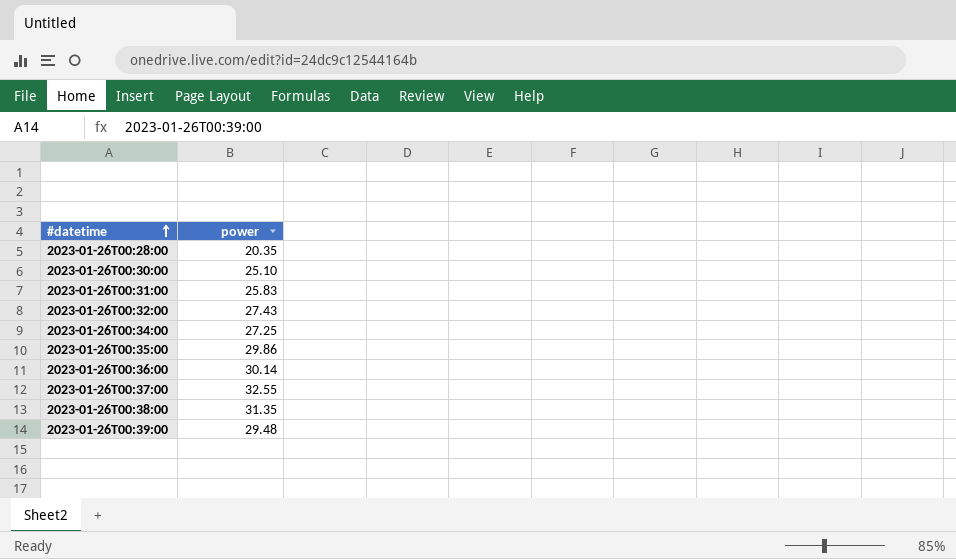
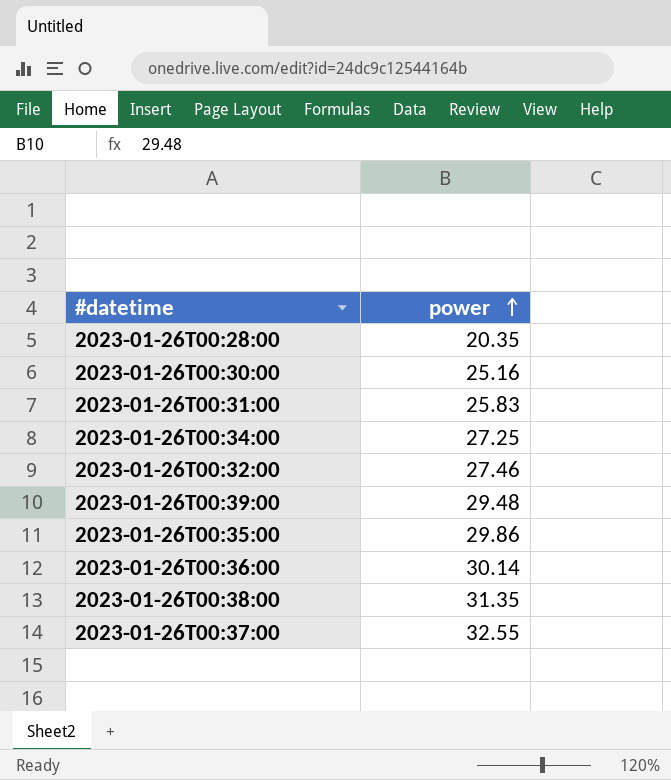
row order: #datetime ascending -> power ascending
2023-01-26T00:30:00 | power: 25.10 -> 25.16
2023-01-26T00:32:00 | power: 27.43 -> 27.46

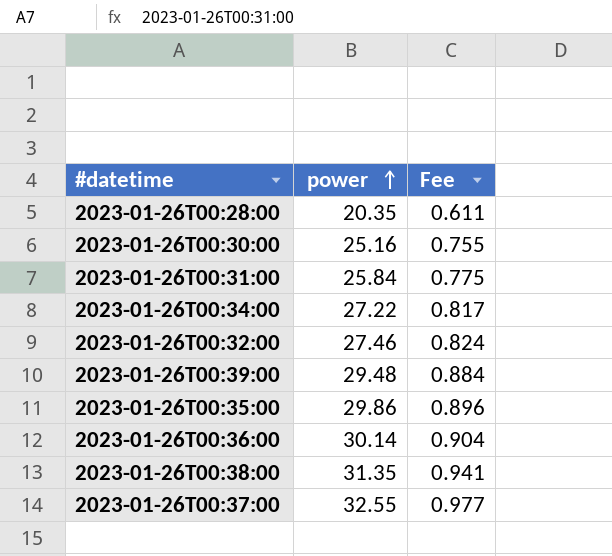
column Fee | formula: none -> [power] * 0.03
2023-01-26T00:31:00 | power: 25.83 -> 25.84
2023-01-26T00:34:00 | power: 27.25 -> 27.22

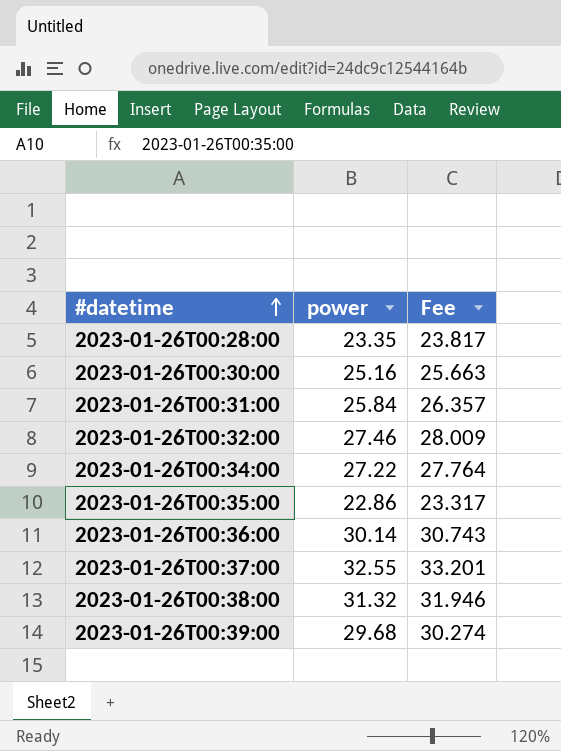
row order: power ascending -> #datetime ascending
column Fee | formula: [power] * 0.03 -> [power] * 1.02
2023-01-26T00:28:00 | power: 20.35 -> 23.35
2023-01-26T00:35:00 | power: 29.86 -> 22.86
2023-01-26T00:38:00 | power: 31.35 -> 31.32
2023-01-26T00:39:00 | power: 29.48 -> 29.68

